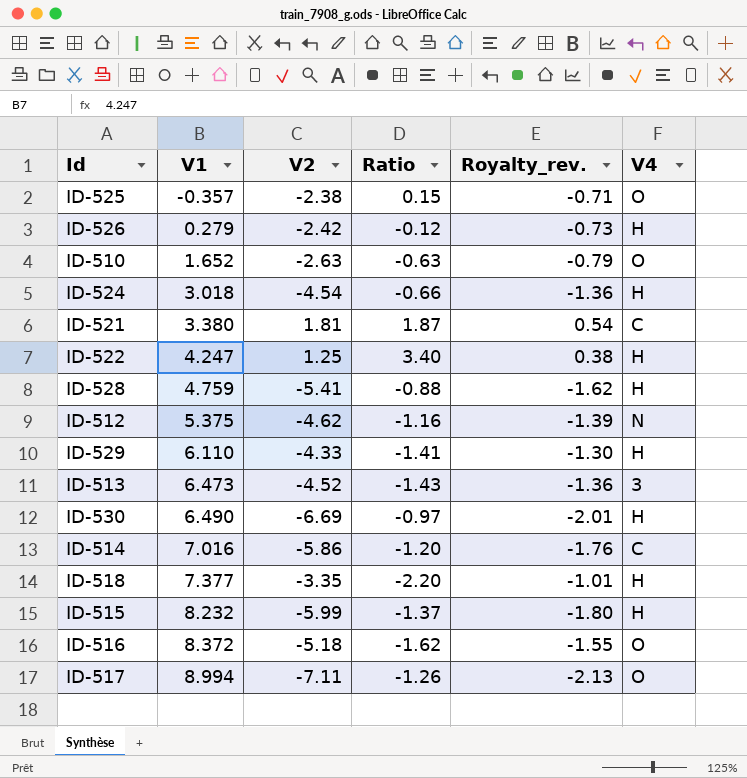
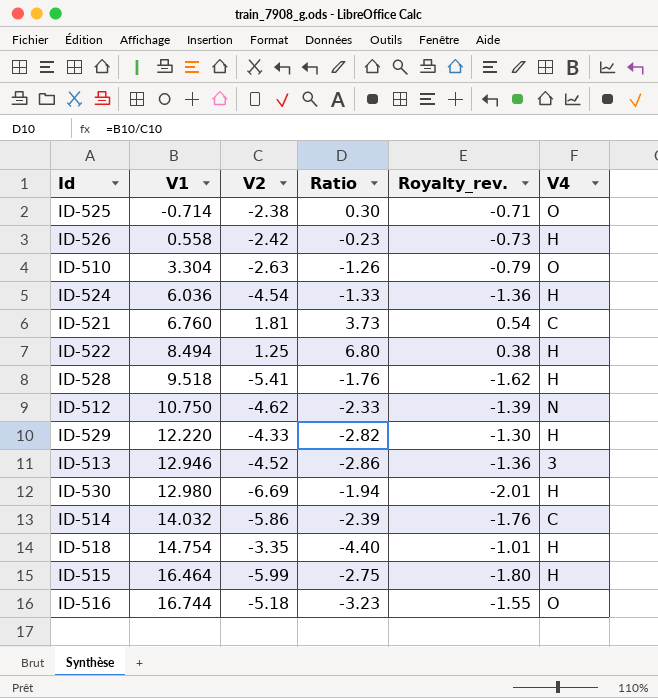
row ID-517: 8.994 | -7.11 | -1.26 | -2.13 | O -> none
ID-525 | V1: -0.357 -> -0.714
ID-525 | Ratio: 0.15 -> 0.30
ID-526 | V1: 0.279 -> 0.558
ID-526 | Ratio: -0.12 -> -0.23
ID-510 | V1: 1.652 -> 3.304
ID-510 | Ratio: -0.63 -> -1.26
ID-524 | V1: 3.018 -> 6.036
ID-524 | Ratio: -0.66 -> -1.33
ID-521 | V1: 3.380 -> 6.760
ID-521 | Ratio: 1.87 -> 3.73
ID-522 | V1: 4.247 -> 8.494
ID-522 | Ratio: 3.40 -> 6.80
ID-528 | V1: 4.759 -> 9.518
ID-528 | Ratio: -0.88 -> -1.76
ID-512 | V1: 5.375 -> 10.750
ID-512 | Ratio: -1.16 -> -2.33
ID-529 | V1: 6.110 -> 12.220
ID-529 | Ratio: -1.41 -> -2.82
ID-513 | V1: 6.473 -> 12.946
ID-513 | Ratio: -1.43 -> -2.86
ID-530 | V1: 6.490 -> 12.980
ID-530 | Ratio: -0.97 -> -1.94
ID-514 | V1: 7.016 -> 14.032
ID-514 | Ratio: -1.20 -> -2.39
ID-518 | V1: 7.377 -> 14.754
ID-518 | Ratio: -2.20 -> -4.40
ID-515 | V1: 8.232 -> 16.464
ID-515 | Ratio: -1.37 -> -2.75
ID-516 | V1: 8.372 -> 16.744
ID-516 | Ratio: -1.62 -> -3.23

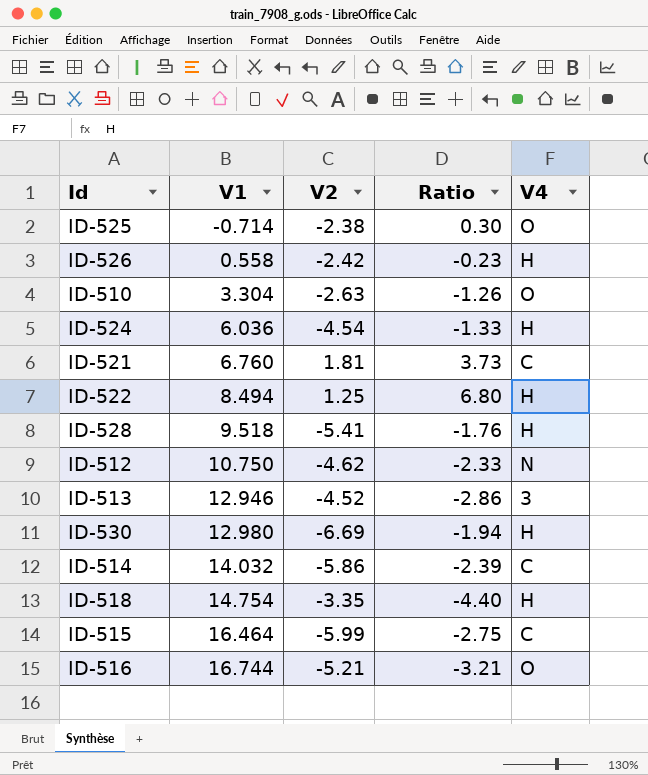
column Royalty_rev. | formula: [V2] * 0.3 -> none
row ID-529: 12.220 | -4.33 | -2.82 | -1.30 | H -> none
ID-515 | V4: H -> C
ID-516 | V2: -5.18 -> -5.21
ID-516 | Ratio: -3.23 -> -3.21

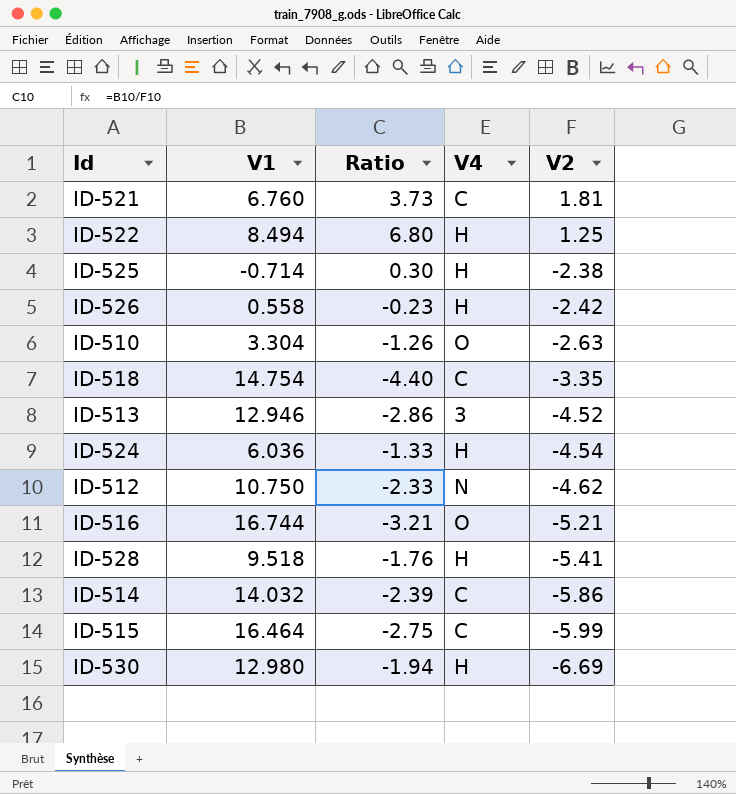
row order: V1 ascending -> V2 descending
column V2 | position: 3 -> 5
ID-525 | V4: O -> H
ID-518 | V4: H -> C

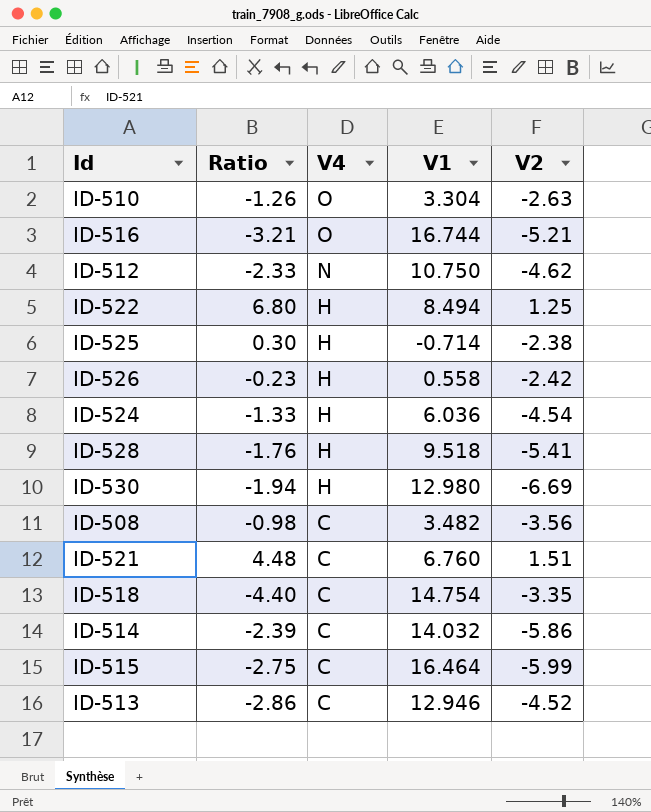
row order: V2 descending -> V4 descending
column V1 | position: 2 -> 4
row ID-508: none -> -0.98 | C | 3.482 | -3.56
ID-521 | Ratio: 3.73 -> 4.48
ID-521 | V2: 1.81 -> 1.51
ID-513 | V4: 3 -> C

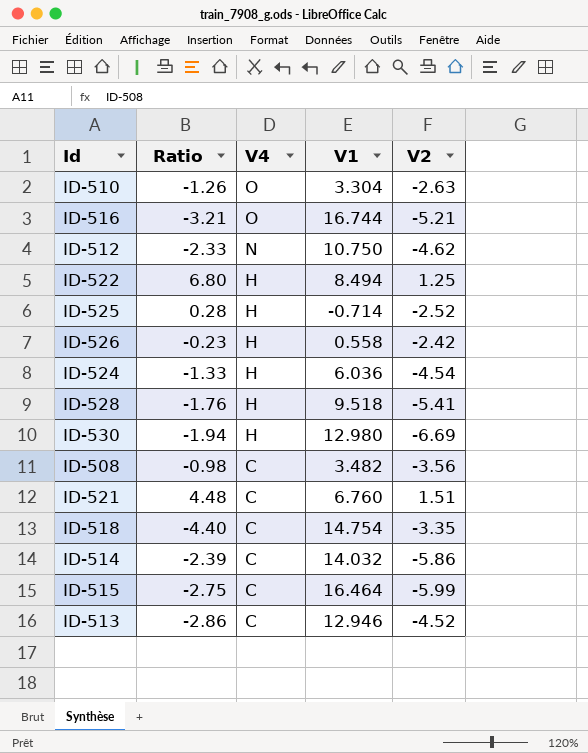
ID-525 | Ratio: 0.30 -> 0.28
ID-525 | V2: -2.38 -> -2.52

